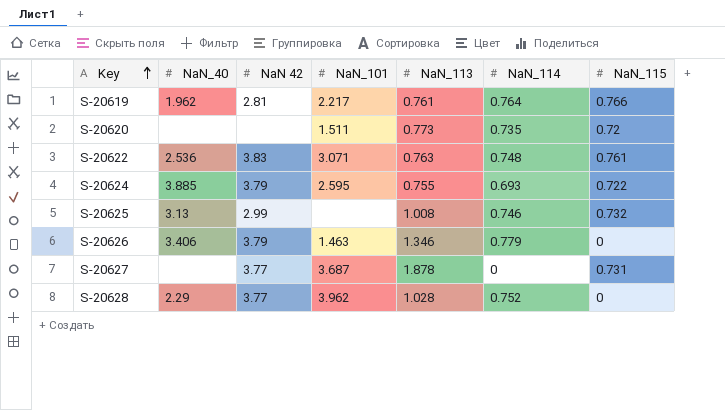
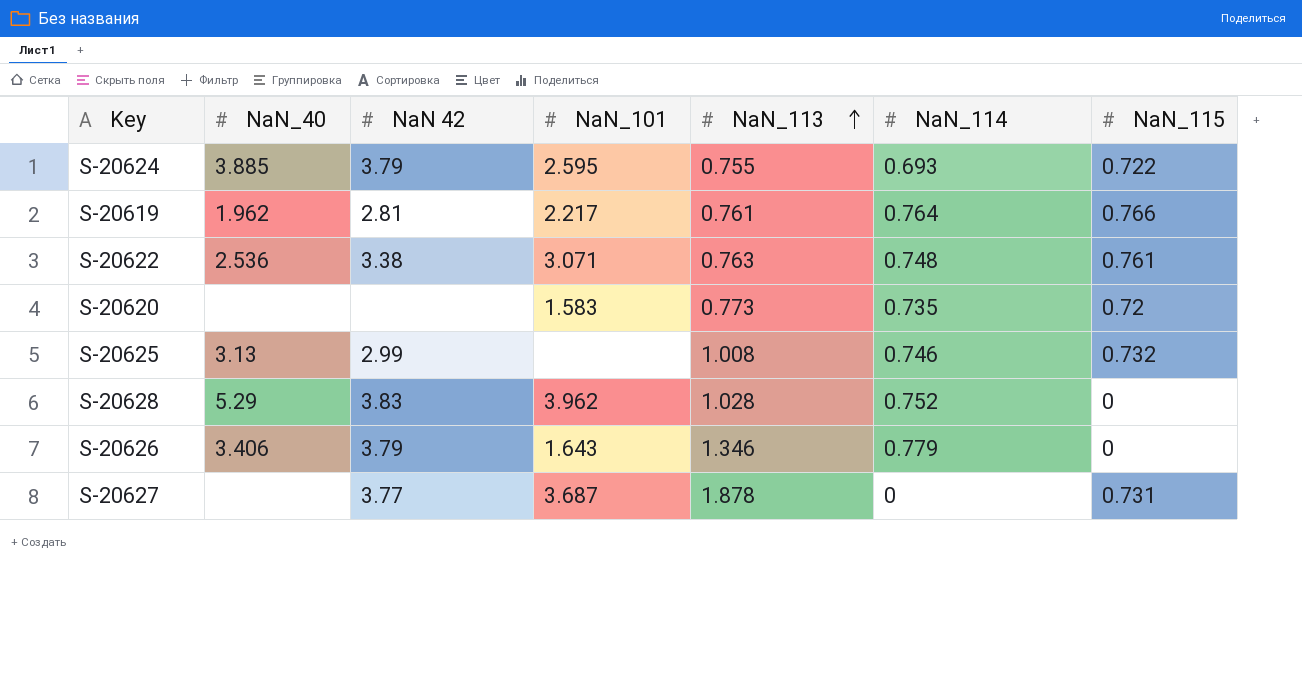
row order: Key ascending -> NaN_113 ascending
S-20622 | NaN 42: 3.83 -> 3.38
S-20620 | NaN_101: 1.511 -> 1.583
S-20628 | NaN_40: 2.29 -> 5.29
S-20628 | NaN 42: 3.77 -> 3.83
S-20626 | NaN_101: 1.463 -> 1.643

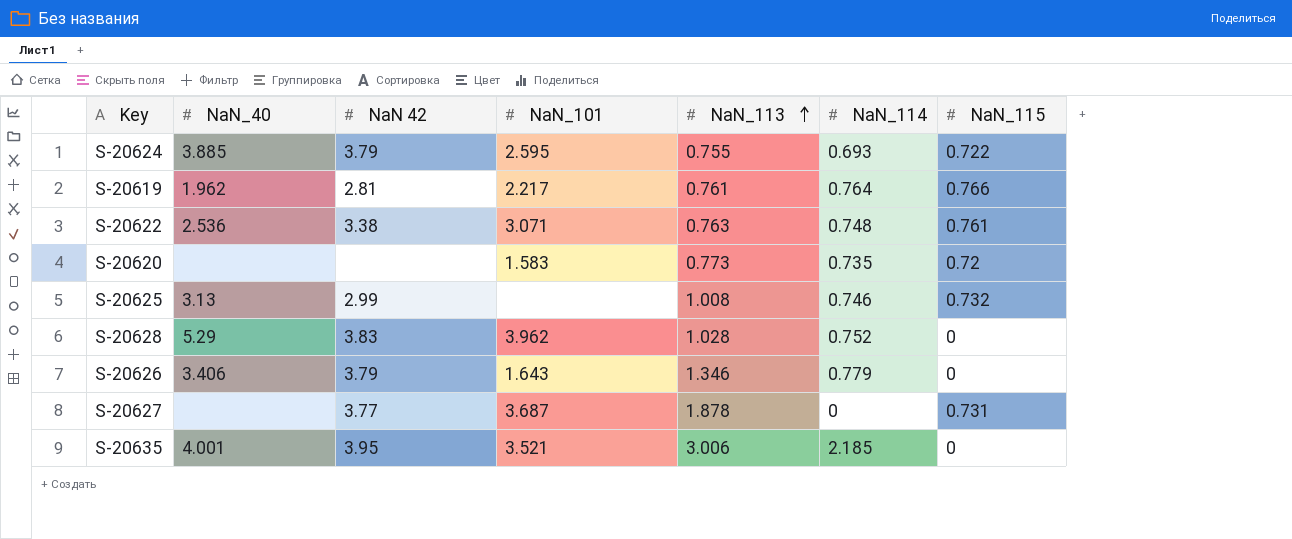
row S-20635: none -> 4.001 | 3.95 | 3.521 | 3.006 | 2.185 | 0

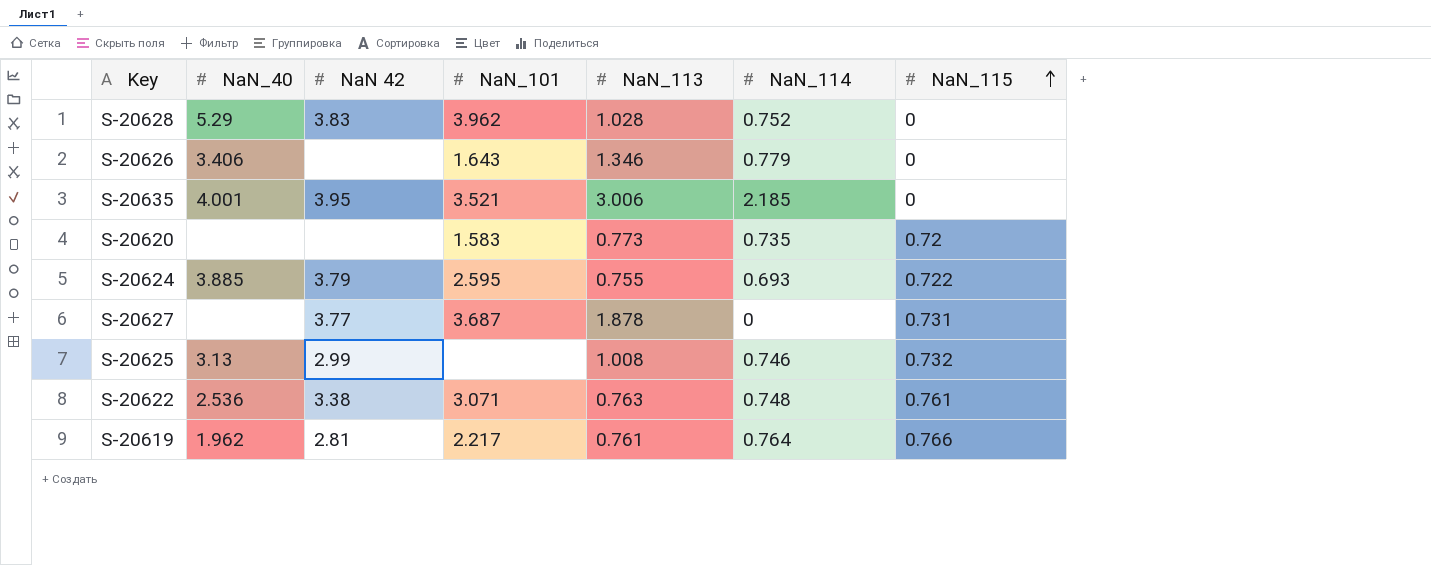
row order: NaN_113 ascending -> NaN_115 ascending
S-20626 | NaN 42: 3.79 -> none

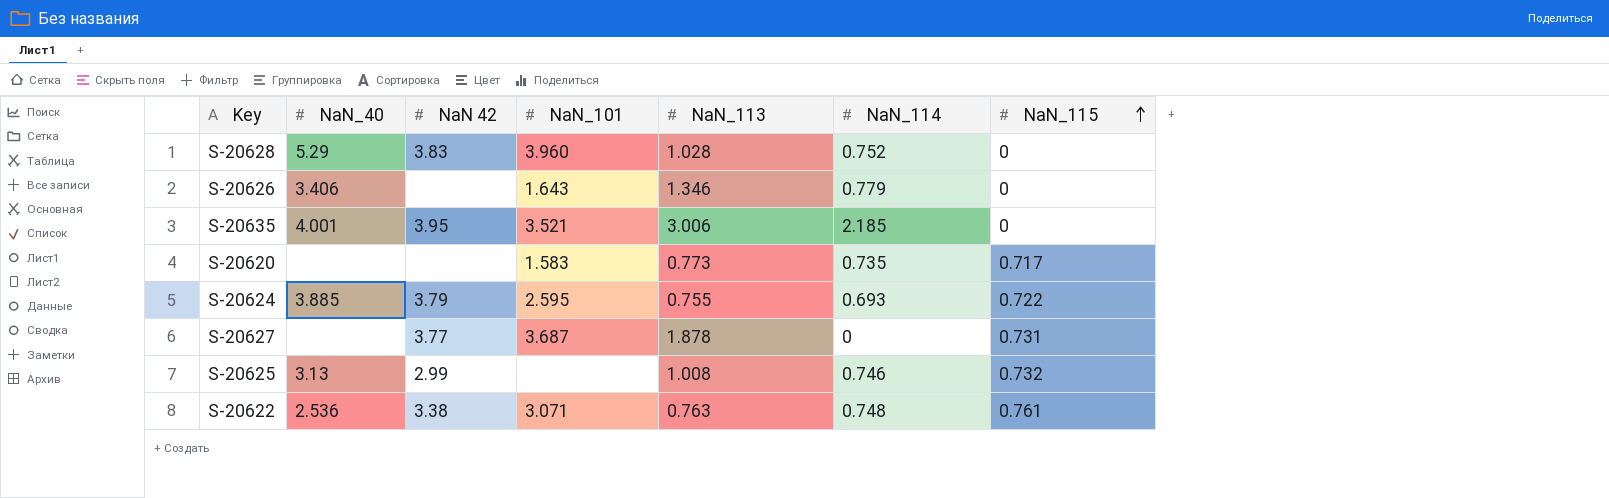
row S-20619: 1.962 | 2.81 | 2.217 | 0.761 | 0.764 | 0.766 -> none
S-20628 | NaN_101: 3.962 -> 3.960
S-20620 | NaN_115: 0.72 -> 0.717

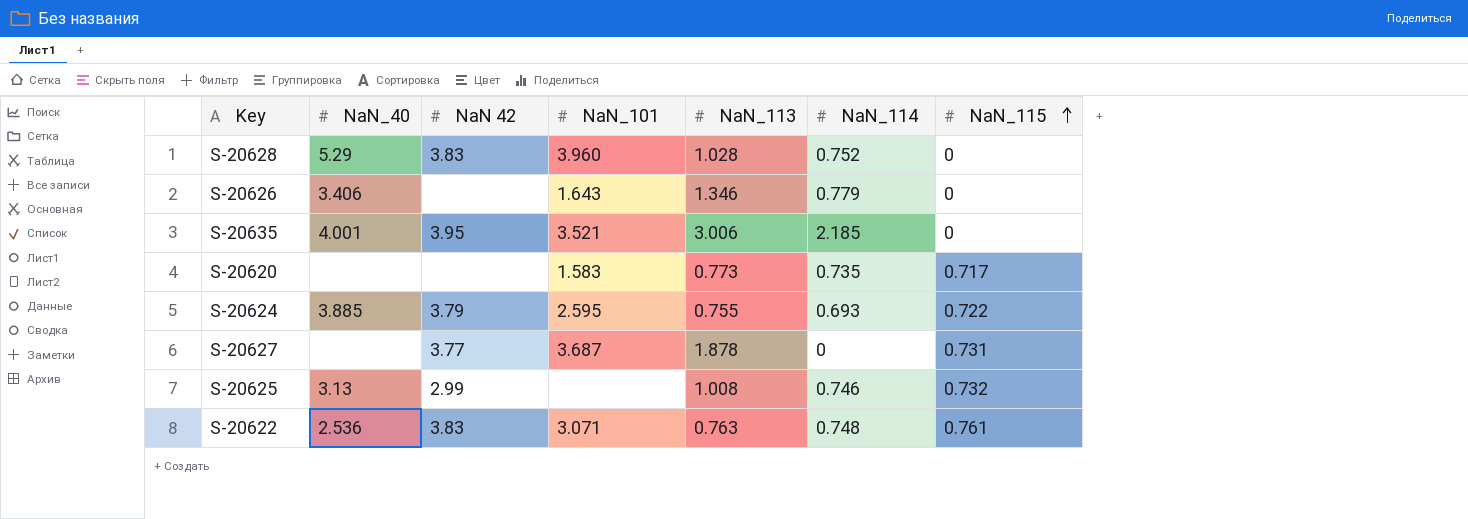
S-20622 | NaN 42: 3.38 -> 3.83

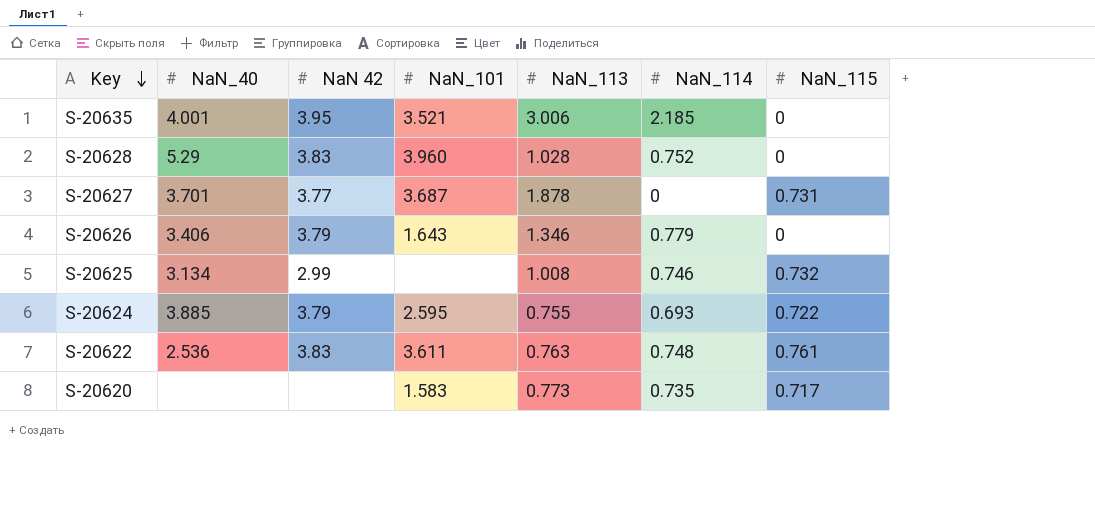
row order: NaN_115 ascending -> Key descending
S-20627 | NaN_40: none -> 3.701
S-20626 | NaN 42: none -> 3.79
S-20625 | NaN_40: 3.13 -> 3.134
S-20622 | NaN_101: 3.071 -> 3.611

